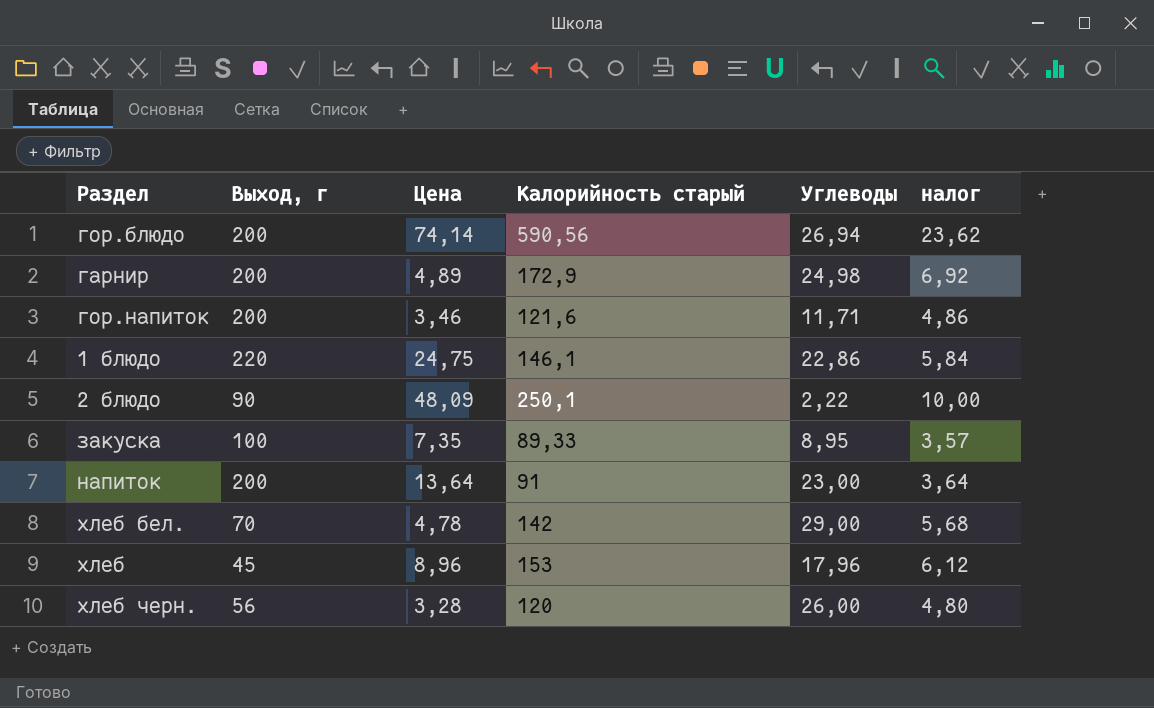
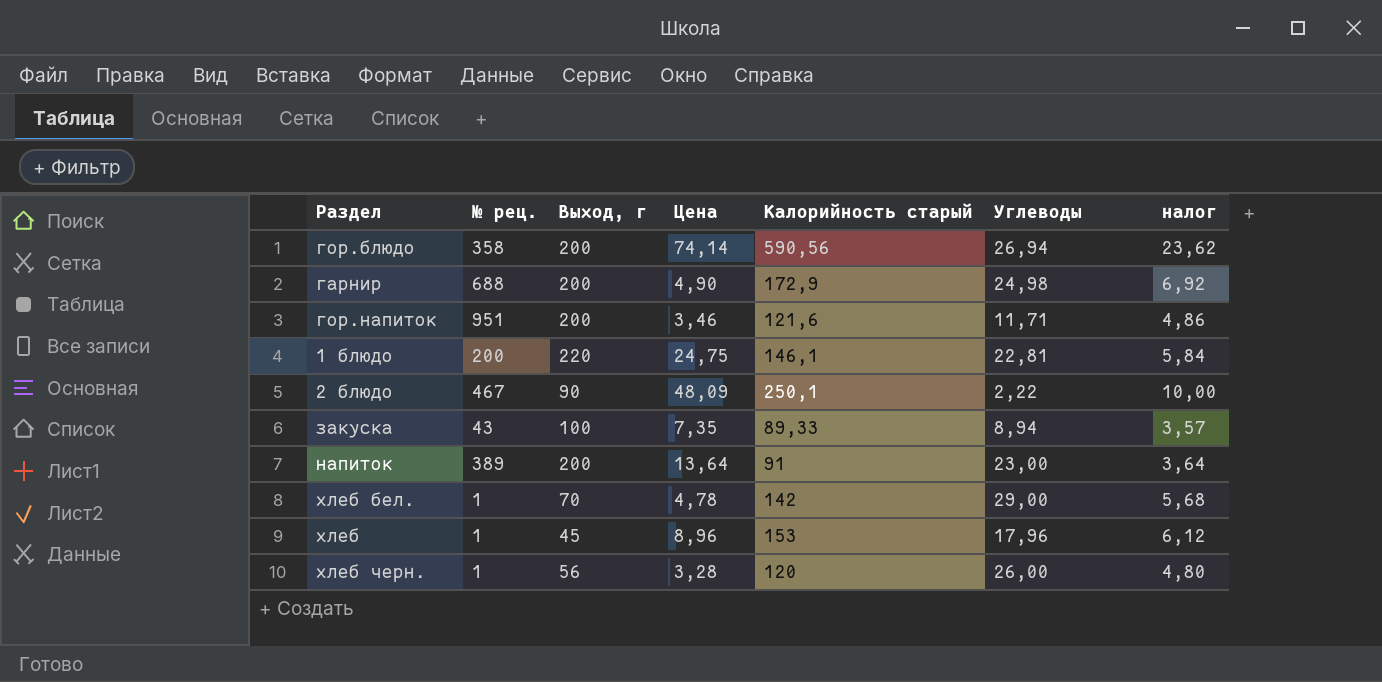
column № рец. | position: none -> 2
гарнир | Цена: 4,89 -> 4,90
1 блюдо | Углеводы: 22,86 -> 22,81
закуска | Углеводы: 8,95 -> 8,94

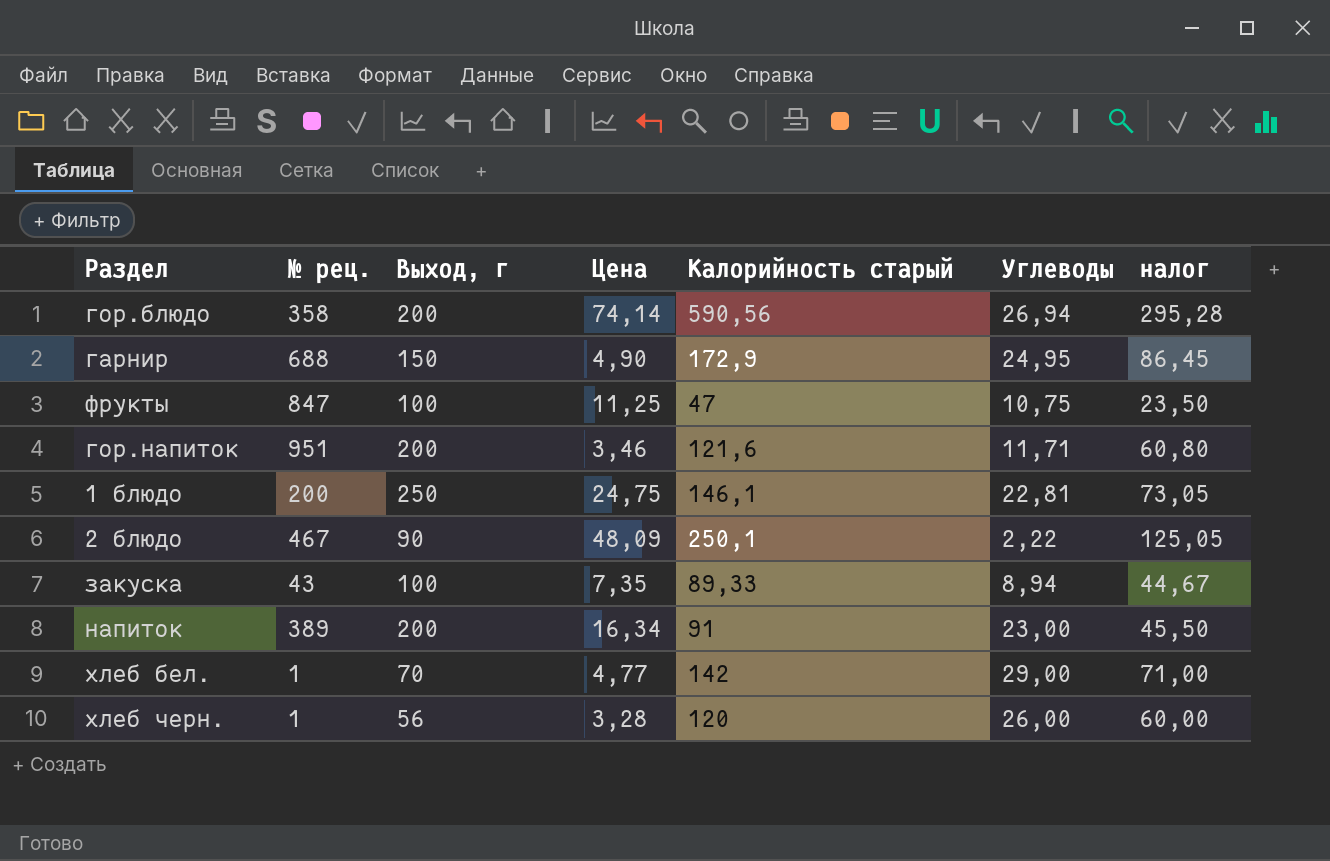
column налог | formula: [Калорийность старый] * 0,04 -> [Калорийность старый] * 0,5
row хлеб: 1 | 45 | 8,96 | 153 | 17,96 | 6,12 -> none
гарнир | Выход, г: 200 -> 150
гарнир | Углеводы: 24,98 -> 24,95
row фрукты: none -> 847 | 100 | 11,25 | 47 | 10,75 | 23,50
1 блюдо | Выход, г: 220 -> 250
напиток | Цена: 13,64 -> 16,34
хлеб бел. | Цена: 4,78 -> 4,77

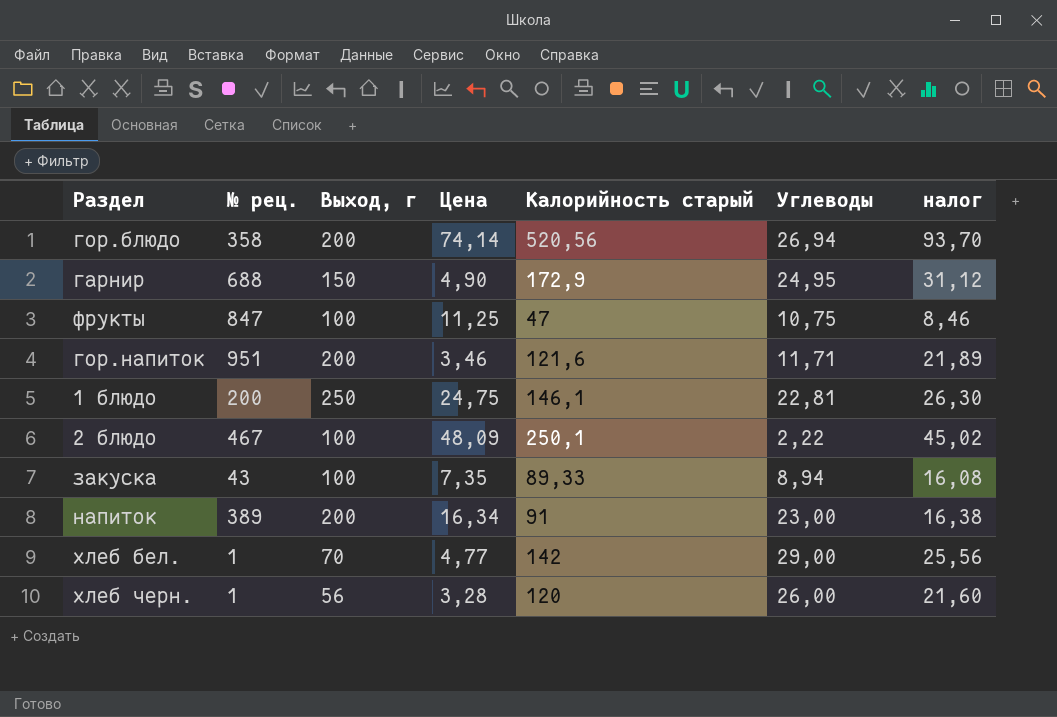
column налог | formula: [Калорийность старый] * 0,5 -> [Калорийность старый] * 0,18
гор.блюдо | Калорийность старый: 590,56 -> 520,56
2 блюдо | Выход, г: 90 -> 100

